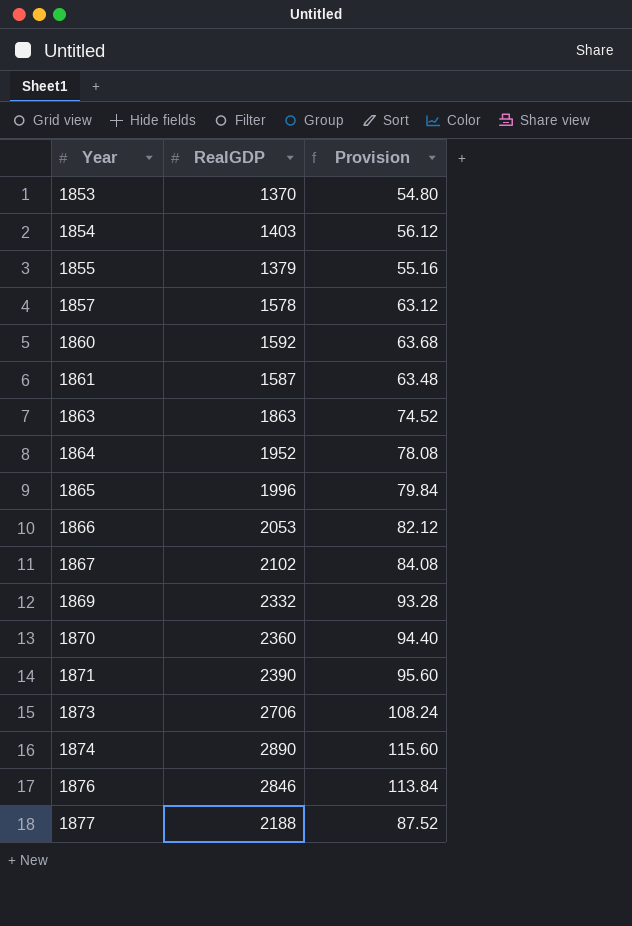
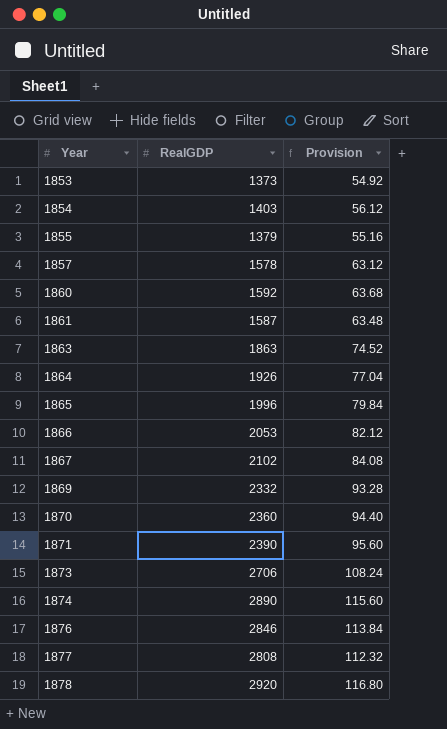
1853 | RealGDP: 1370 -> 1373
1853 | Provision: 54.80 -> 54.92
1864 | RealGDP: 1952 -> 1926
1864 | Provision: 78.08 -> 77.04
1877 | RealGDP: 2188 -> 2808
1877 | Provision: 87.52 -> 112.32
row 1878: none -> 2920 | 116.80

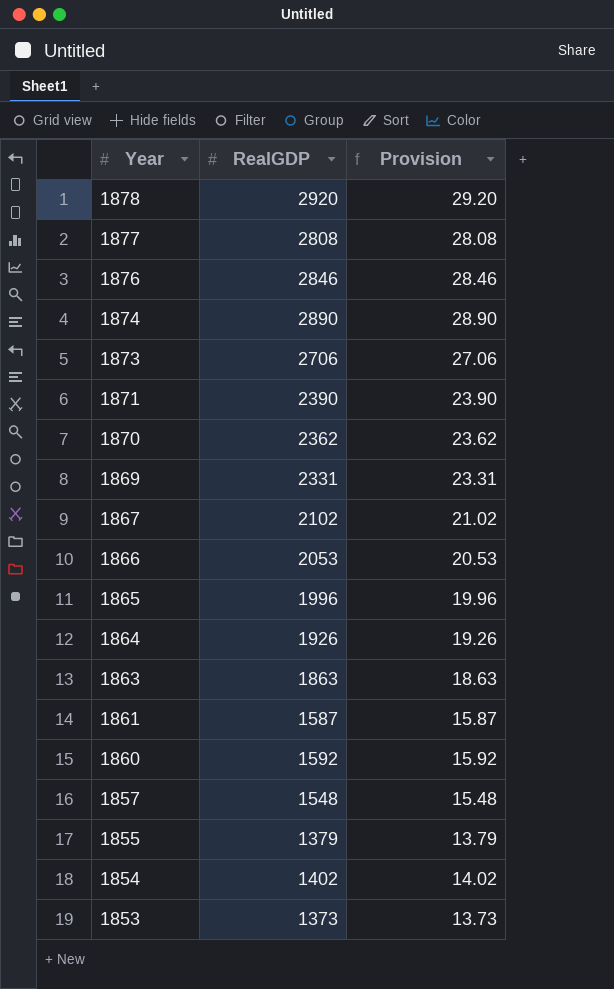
row order: Year ascending -> Year descending
column Provision | formula: [RealGDP] * 0.04 -> [RealGDP] * 0.01
1870 | RealGDP: 2360 -> 2362
1869 | RealGDP: 2332 -> 2331
1857 | RealGDP: 1578 -> 1548
1854 | RealGDP: 1403 -> 1402

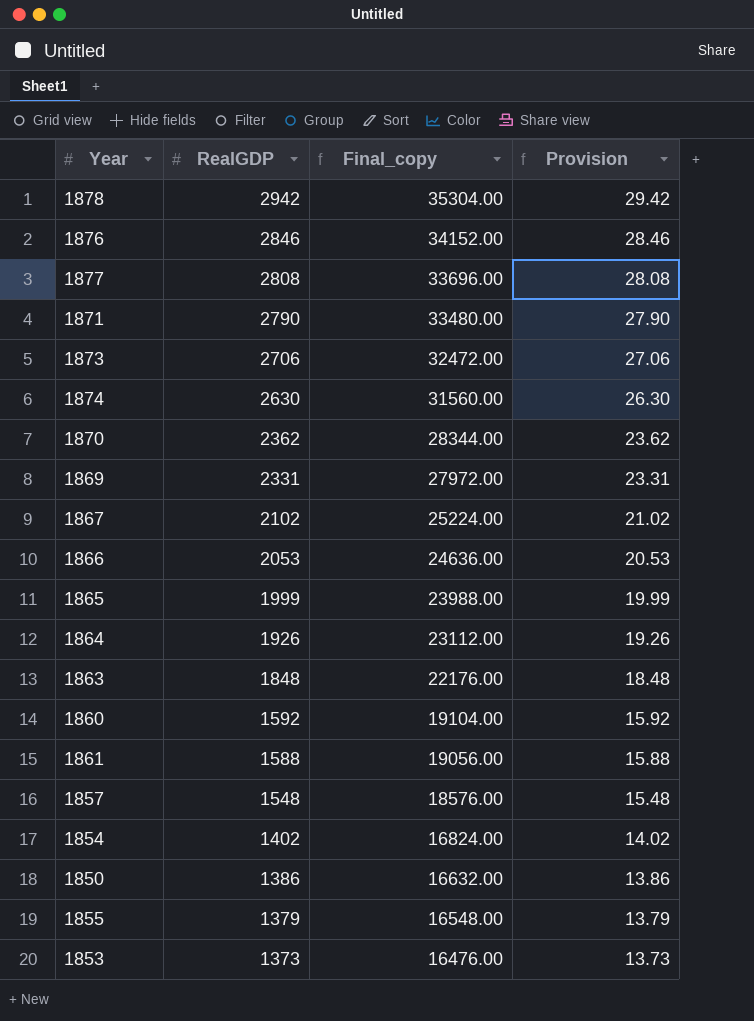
row order: Year descending -> RealGDP descending
column Final_copy | formula: none -> [RealGDP] * 12
1878 | RealGDP: 2920 -> 2942
1878 | Provision: 29.20 -> 29.42
1871 | RealGDP: 2390 -> 2790
1871 | Provision: 23.90 -> 27.90
1874 | RealGDP: 2890 -> 2630
1874 | Provision: 28.90 -> 26.30
1865 | RealGDP: 1996 -> 1999
1865 | Provision: 19.96 -> 19.99
1863 | RealGDP: 1863 -> 1848
1863 | Provision: 18.63 -> 18.48
1861 | RealGDP: 1587 -> 1588
1861 | Provision: 15.87 -> 15.88
row 1850: none -> 1386 | 16632.00 | 13.86

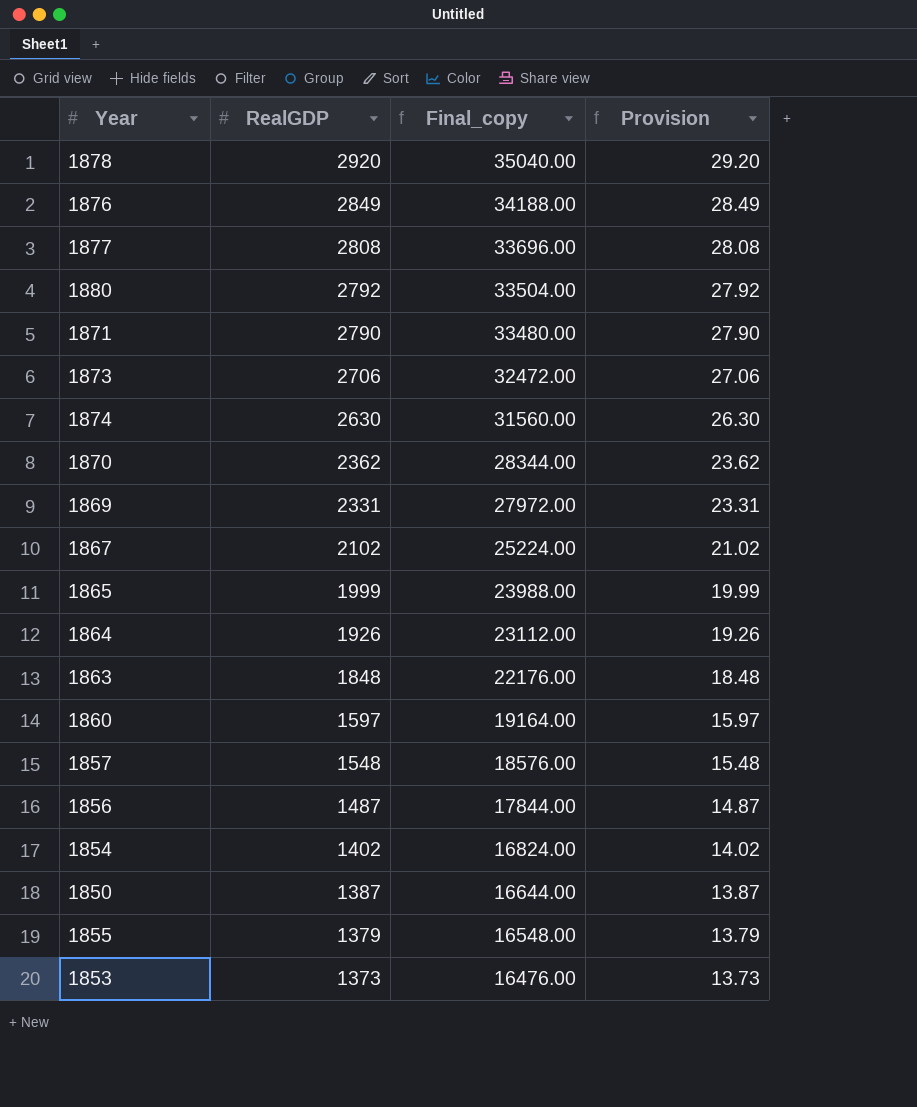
row 1866: 2053 | 24636.00 | 20.53 -> none
row 1861: 1588 | 19056.00 | 15.88 -> none
1878 | RealGDP: 2942 -> 2920
1878 | Final_copy: 35304.00 -> 35040.00
1878 | Provision: 29.42 -> 29.20
1876 | RealGDP: 2846 -> 2849
1876 | Final_copy: 34152.00 -> 34188.00
1876 | Provision: 28.46 -> 28.49
row 1880: none -> 2792 | 33504.00 | 27.92
1860 | RealGDP: 1592 -> 1597
1860 | Final_copy: 19104.00 -> 19164.00
1860 | Provision: 15.92 -> 15.97
row 1856: none -> 1487 | 17844.00 | 14.87
1850 | RealGDP: 1386 -> 1387
1850 | Final_copy: 16632.00 -> 16644.00
1850 | Provision: 13.86 -> 13.87

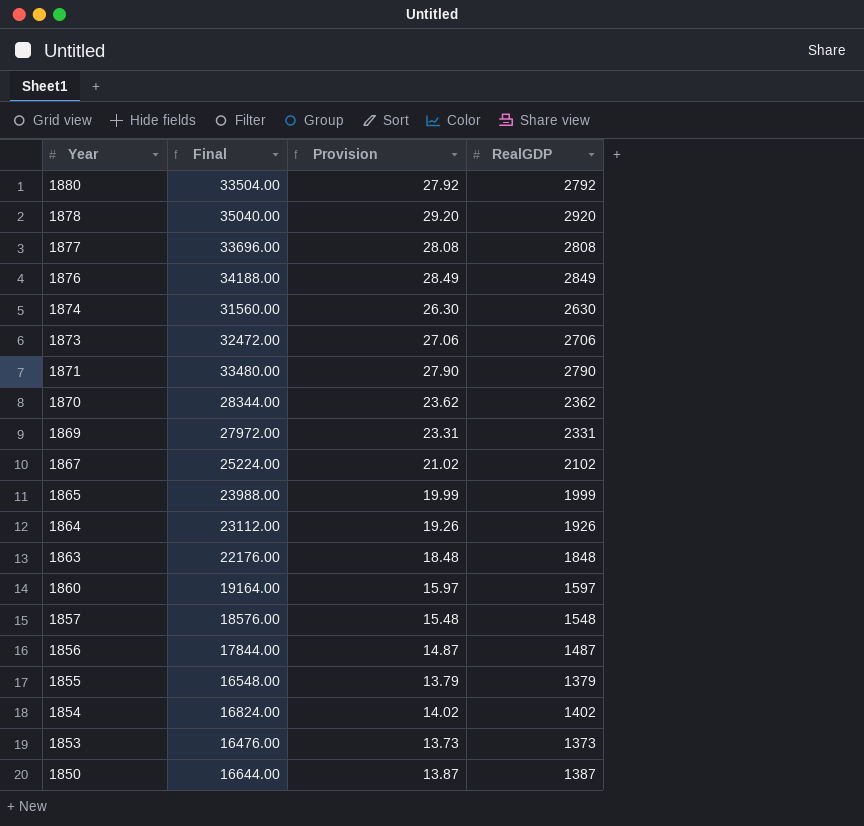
row order: RealGDP descending -> Year descending
column name: Final_copy -> Final
column RealGDP | position: 2 -> 4

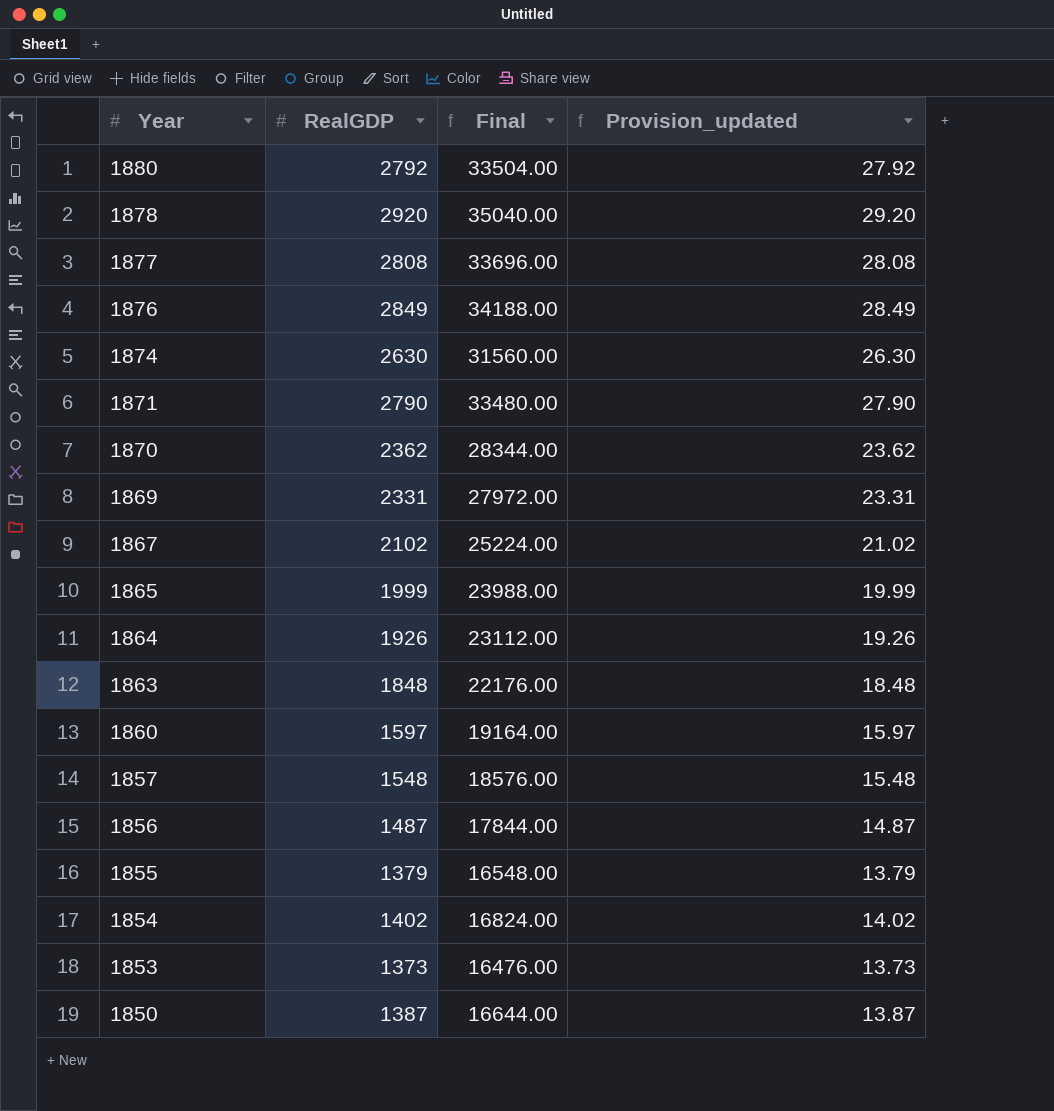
column RealGDP | position: 4 -> 2
column name: Provision -> Provision_updated
row 1873: 32472.00 | 27.06 | 2706 -> none

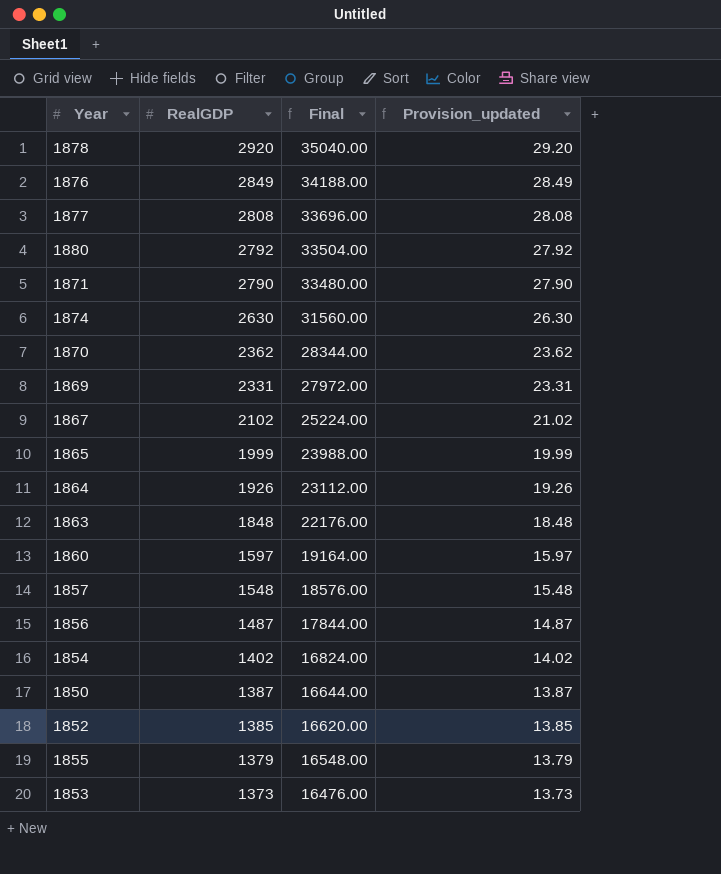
row order: Year descending -> RealGDP descending
row 1852: none -> 1385 | 16620.00 | 13.85

